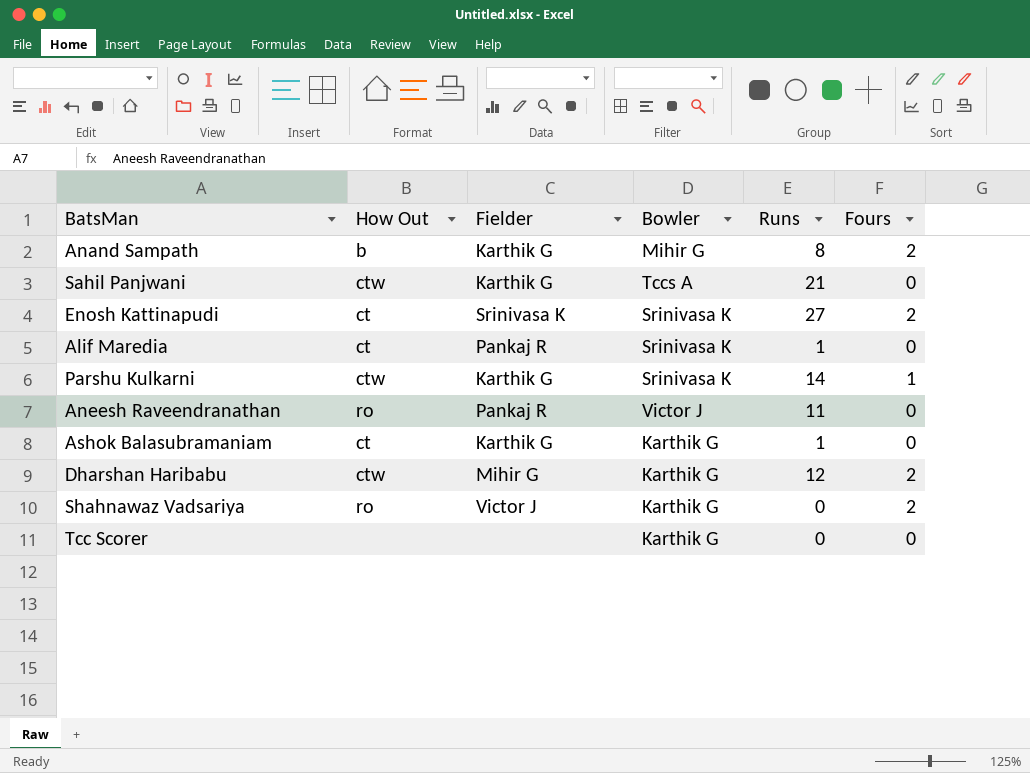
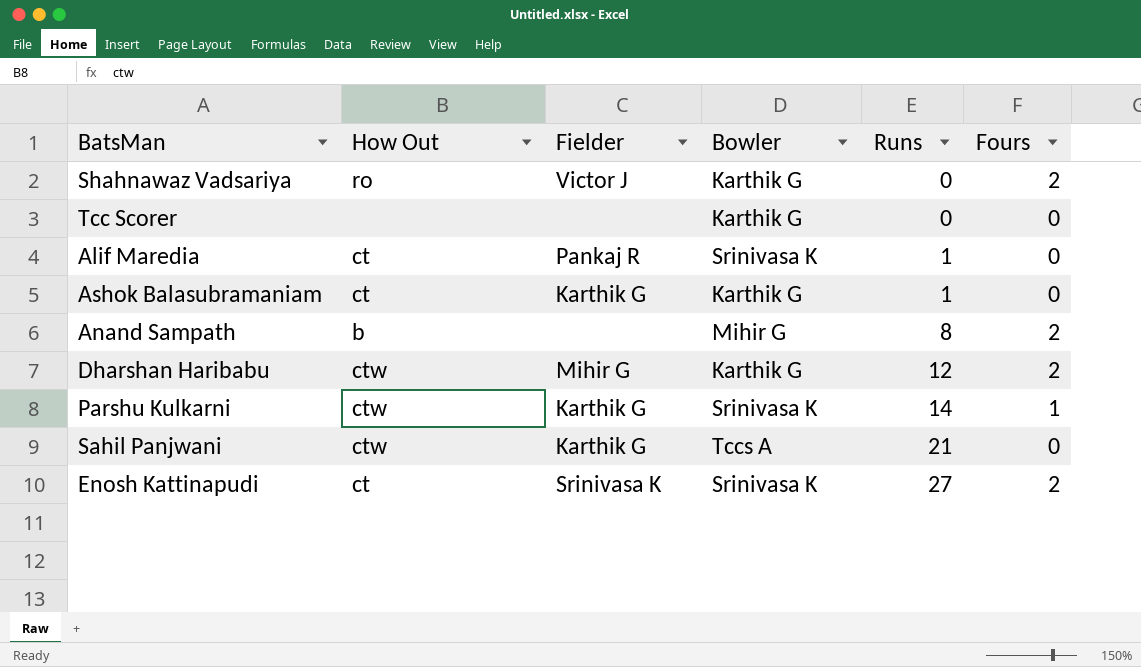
row order: none -> Runs ascending
row Aneesh Raveendranathan: ro | Pankaj R | Victor J | 11 | 0 -> none
Anand Sampath | Fielder: Karthik G -> none

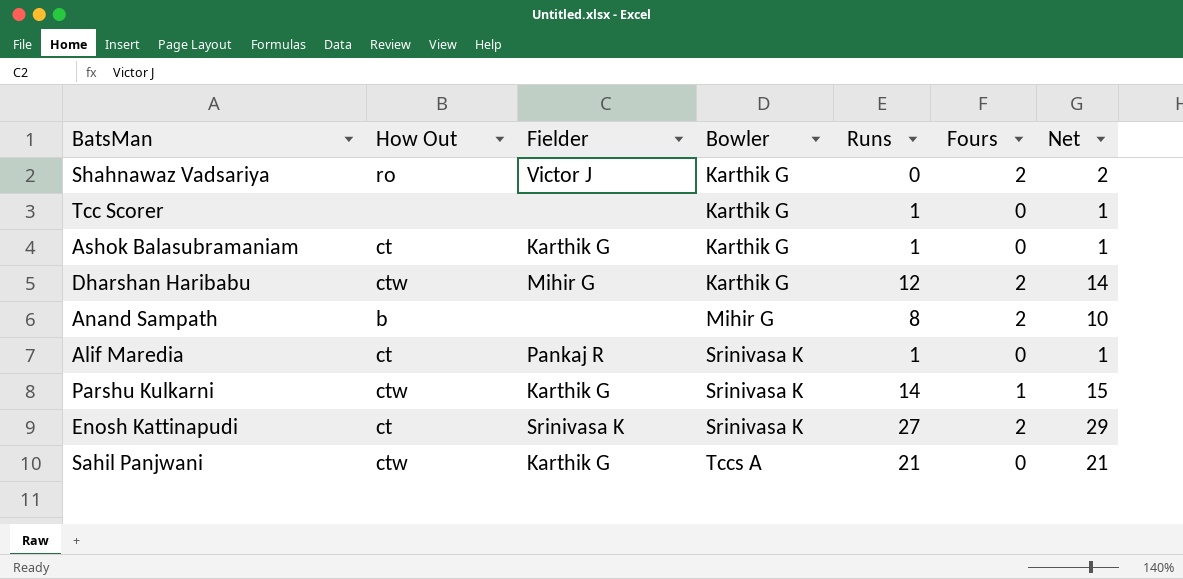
row order: Runs ascending -> Bowler ascending
column Net | formula: none -> [Runs] + [Fours]
Tcc Scorer | Runs: 0 -> 1

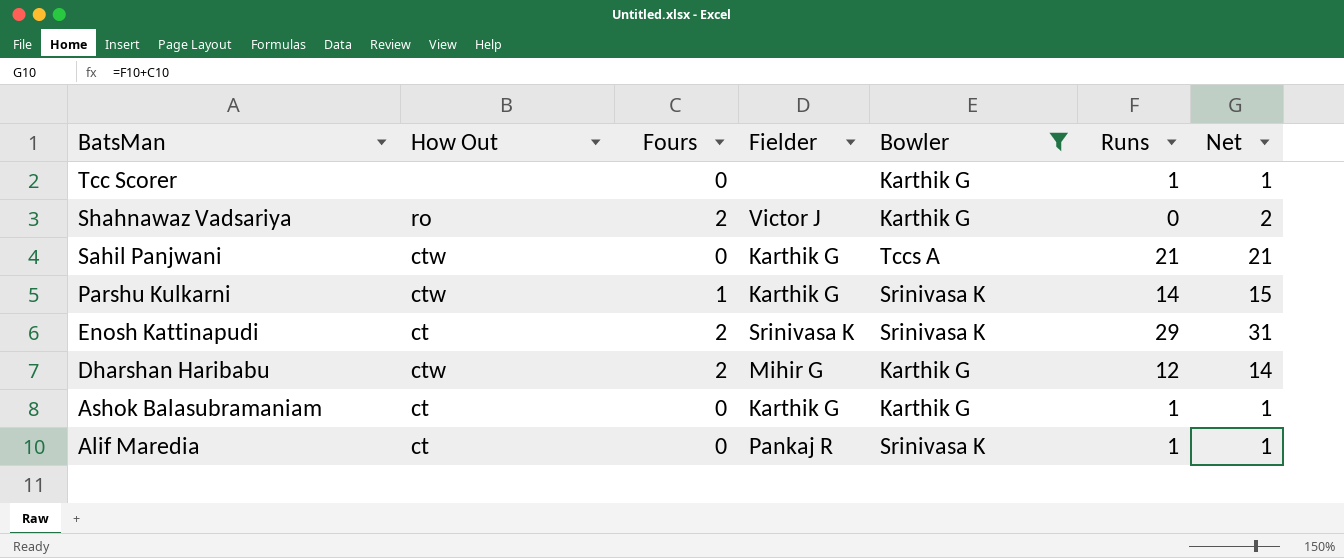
filter: none -> Bowler != Mihir G
row order: Bowler ascending -> BatsMan descending
column Fours | position: 6 -> 3
Enosh Kattinapudi | Runs: 27 -> 29
Enosh Kattinapudi | Net: 29 -> 31

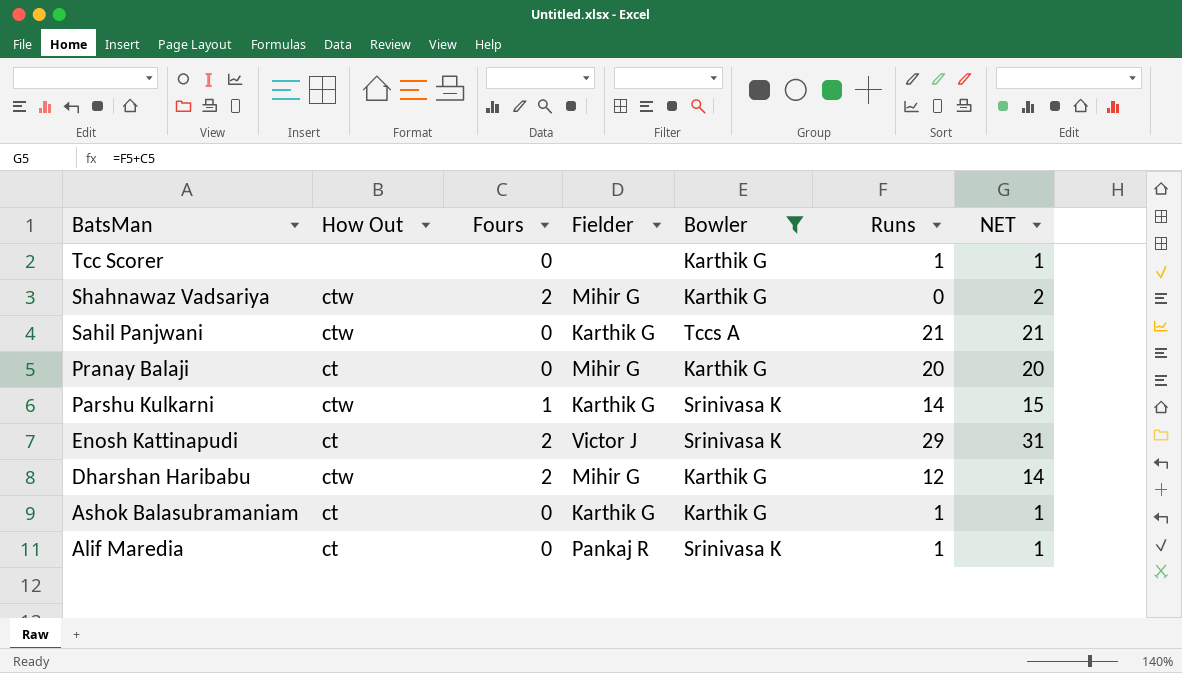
column name: Net -> NET
Shahnawaz Vadsariya | How Out: ro -> ctw
Shahnawaz Vadsariya | Fielder: Victor J -> Mihir G
row Pranay Balaji: none -> ct | 0 | Mihir G | Karthik G | 20 | 20
Enosh Kattinapudi | Fielder: Srinivasa K -> Victor J

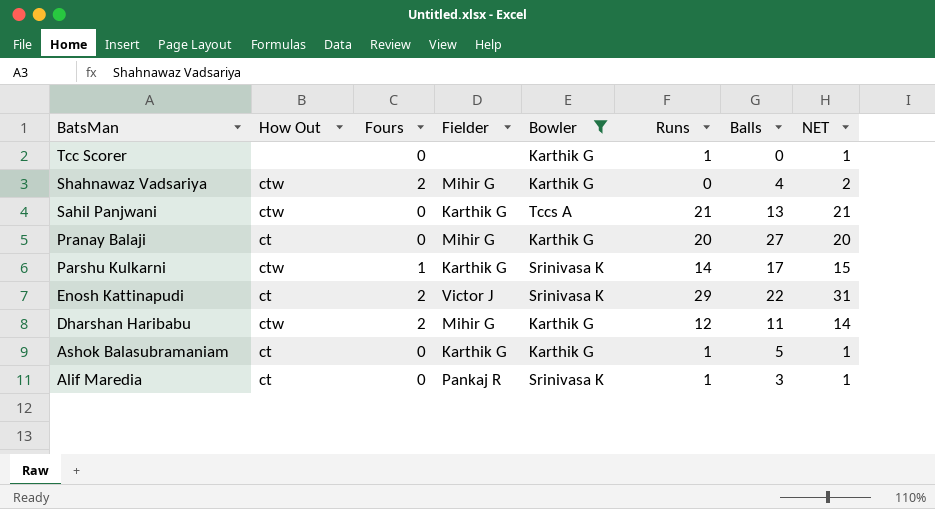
column Balls | position: none -> 7

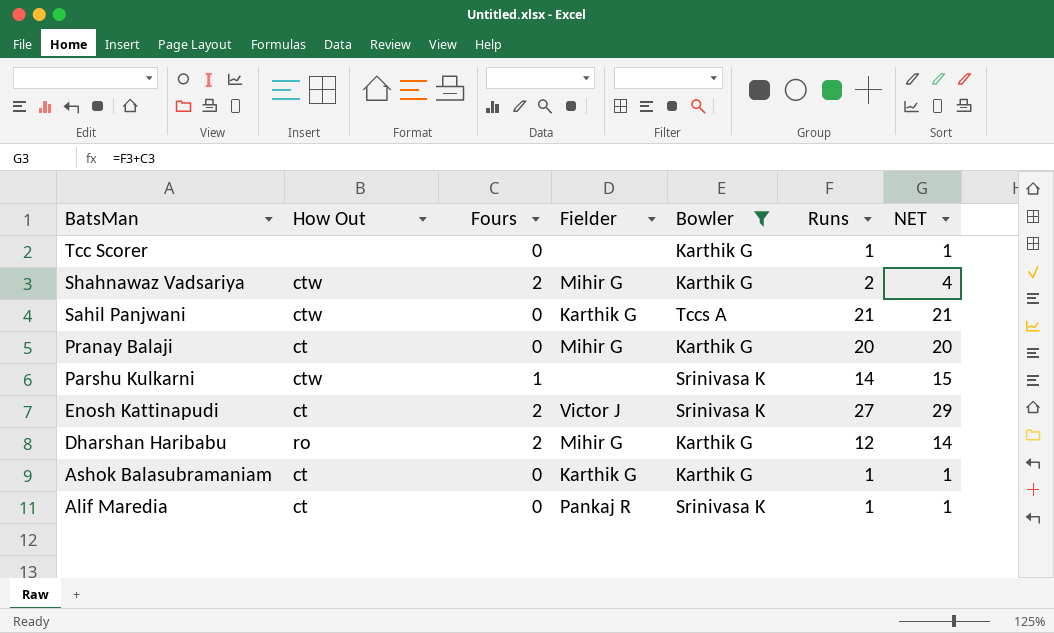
column Balls | position: 7 -> none
Shahnawaz Vadsariya | Runs: 0 -> 2
Shahnawaz Vadsariya | NET: 2 -> 4
Parshu Kulkarni | Fielder: Karthik G -> none
Enosh Kattinapudi | Runs: 29 -> 27
Enosh Kattinapudi | NET: 31 -> 29
Dharshan Haribabu | How Out: ctw -> ro

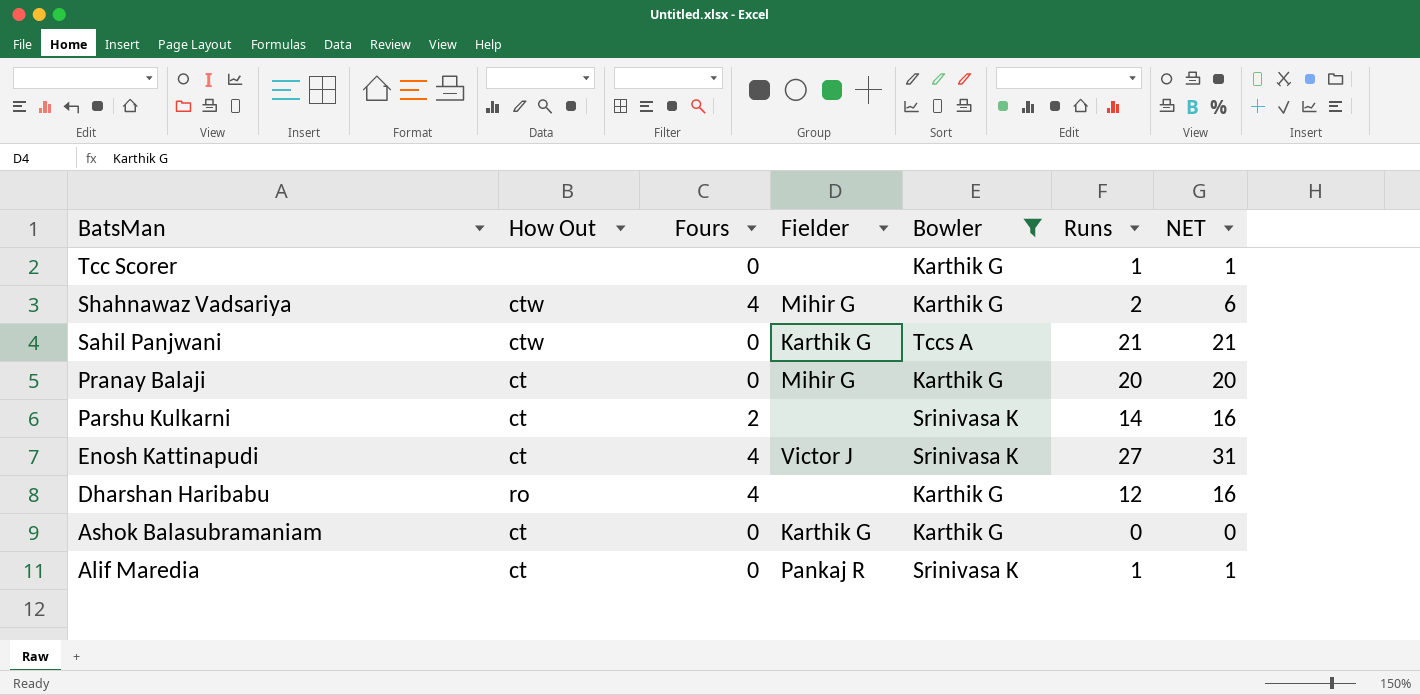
Shahnawaz Vadsariya | Fours: 2 -> 4
Shahnawaz Vadsariya | NET: 4 -> 6
Parshu Kulkarni | How Out: ctw -> ct
Parshu Kulkarni | Fours: 1 -> 2
Parshu Kulkarni | NET: 15 -> 16
Enosh Kattinapudi | Fours: 2 -> 4
Enosh Kattinapudi | NET: 29 -> 31
Dharshan Haribabu | Fours: 2 -> 4
Dharshan Haribabu | Fielder: Mihir G -> none
Dharshan Haribabu | NET: 14 -> 16
Ashok Balasubramaniam | Runs: 1 -> 0
Ashok Balasubramaniam | NET: 1 -> 0

